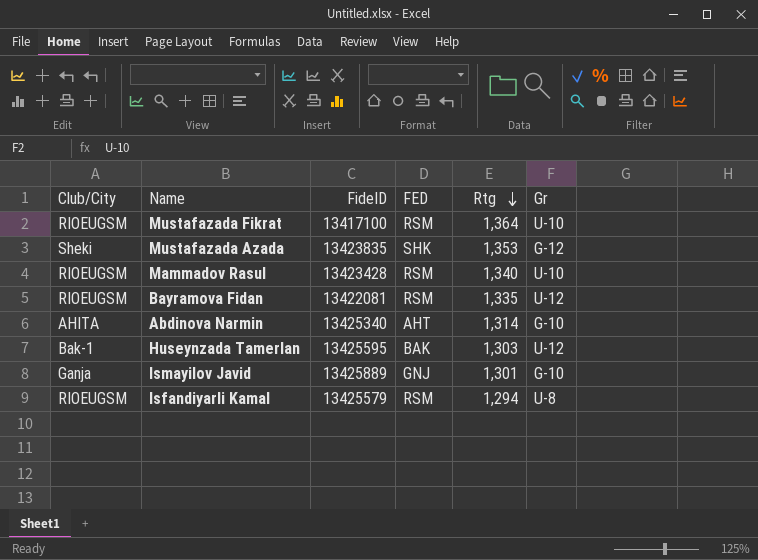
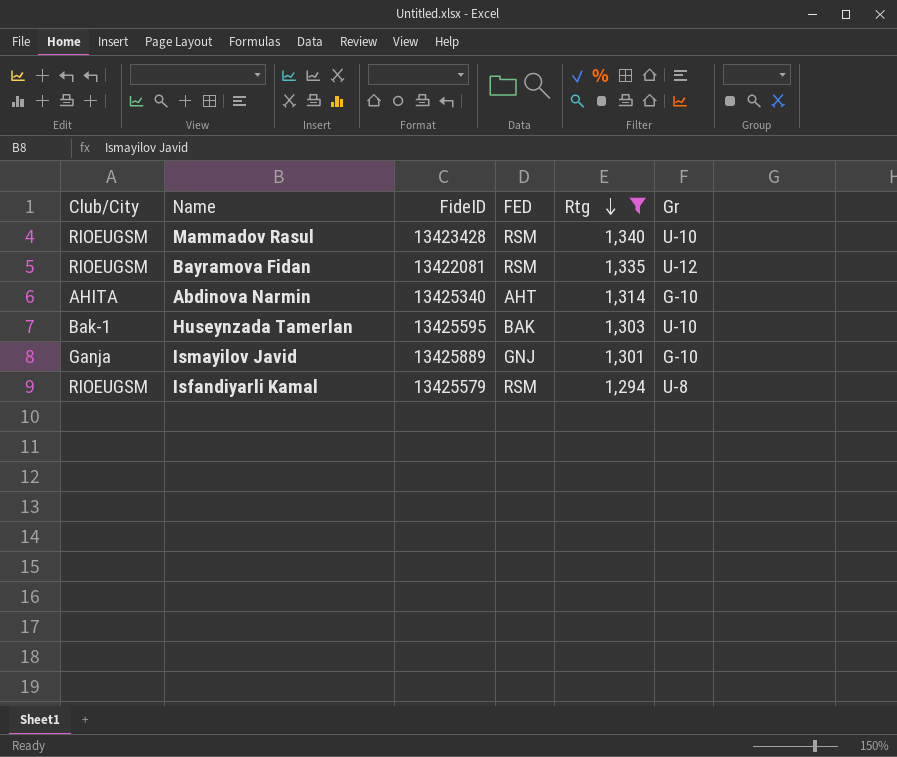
filter: none -> Rtg <= 1,340
Huseynzada Tamerlan | Gr: U-12 -> U-10

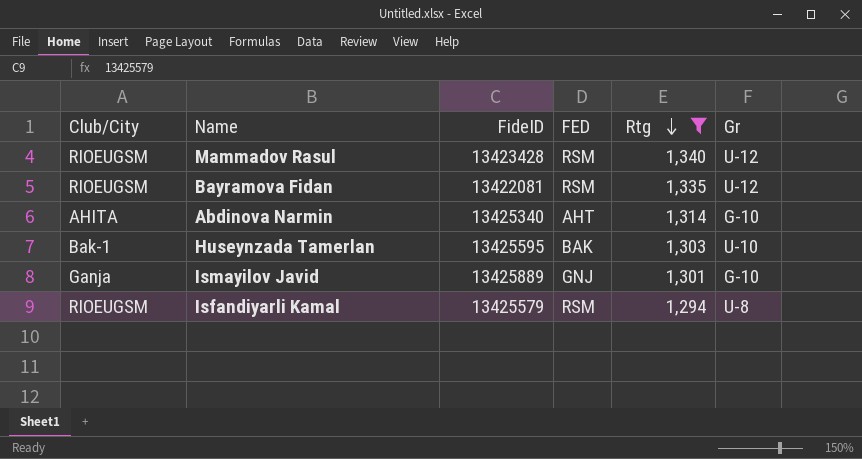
Mammadov Rasul | Gr: U-10 -> U-12

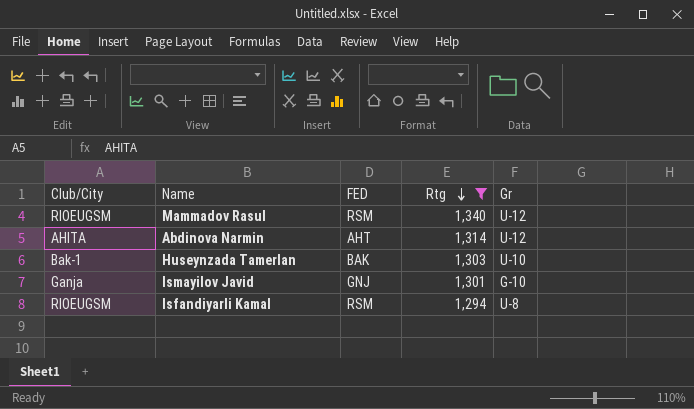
column FideID | position: 3 -> none
row Bayramova Fidan: RIOEUGSM | 13422081 | RSM | 1,335 | U-12 -> none
Abdinova Narmin | Gr: G-10 -> U-12

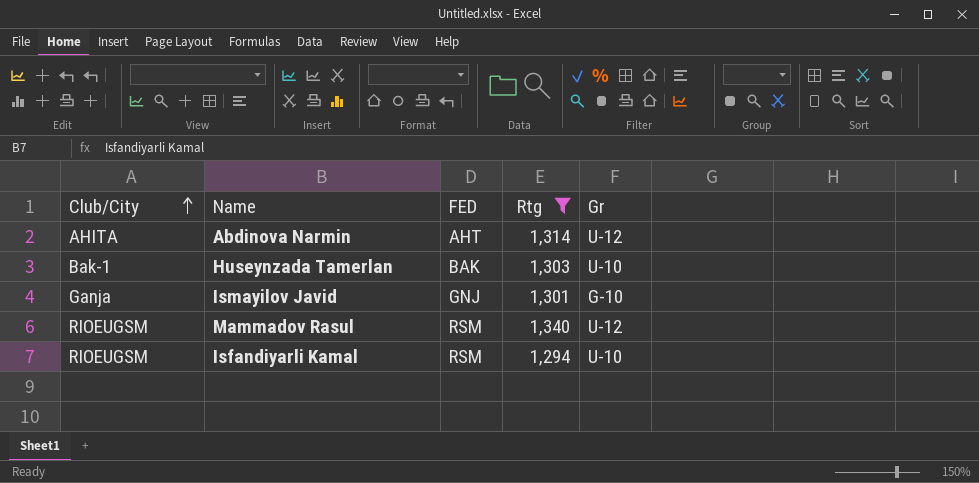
row order: Rtg descending -> Club/City ascending
Isfandiyarli Kamal | Gr: U-8 -> U-10

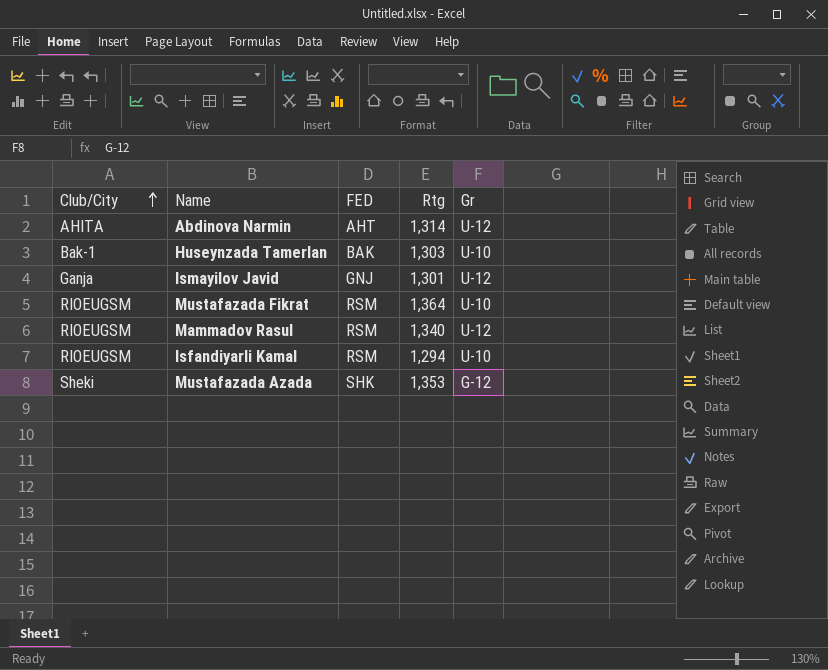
filter: Rtg <= 1,340 -> none
Ismayilov Javid | Gr: G-10 -> U-12

